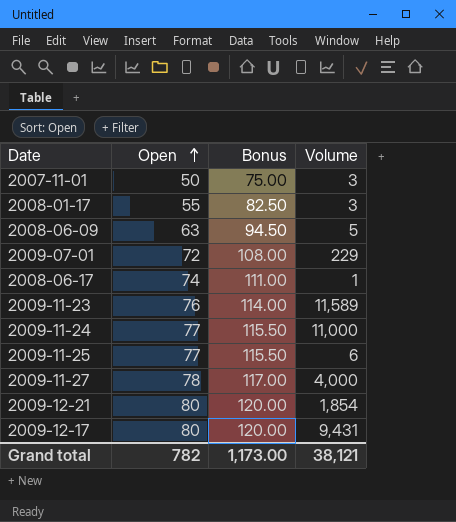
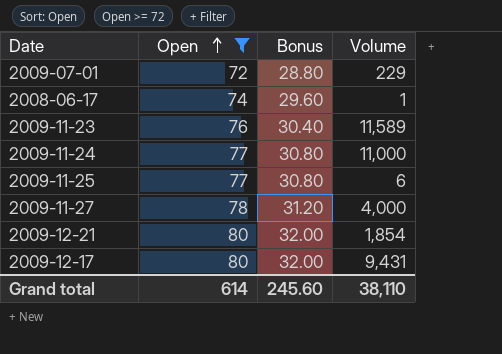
filter: none -> Open >= 72
column Bonus | formula: [Open] * 1.5 -> [Open] * 0.4
Grand total | Open: 782 -> 614
Grand total | Bonus: 1,173.00 -> 245.60
Grand total | Volume: 38,121 -> 38,110

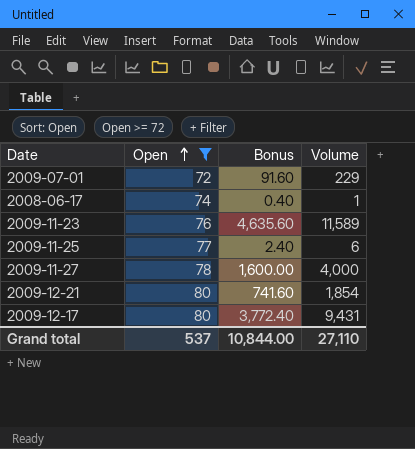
column Bonus | formula: [Open] * 0.4 -> [Volume] * 0.4
row 2009-11-24: 77 | 30.80 | 11,000 -> none
Grand total | Open: 614 -> 537
Grand total | Bonus: 245.60 -> 10,844.00
Grand total | Volume: 38,110 -> 27,110

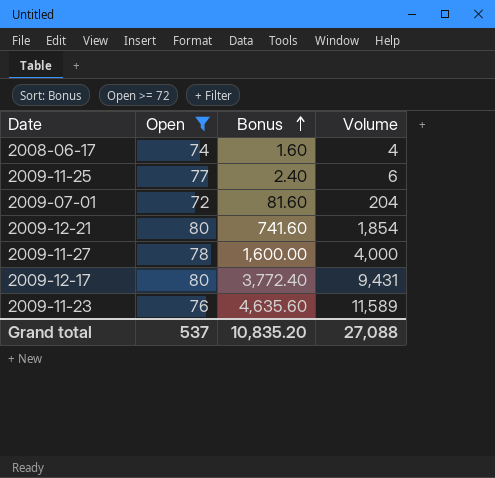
row order: Open ascending -> Bonus ascending
2008-06-17 | Bonus: 0.40 -> 1.60
2008-06-17 | Volume: 1 -> 4
2009-07-01 | Bonus: 91.60 -> 81.60
2009-07-01 | Volume: 229 -> 204
Grand total | Bonus: 10,844.00 -> 10,835.20
Grand total | Volume: 27,110 -> 27,088

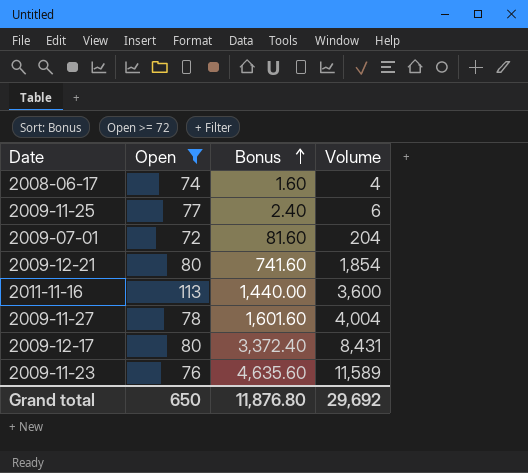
row 2011-11-16: none -> 113 | 1,440.00 | 3,600
2009-11-27 | Bonus: 1,600.00 -> 1,601.60
2009-11-27 | Volume: 4,000 -> 4,004
2009-12-17 | Bonus: 3,772.40 -> 3,372.40
2009-12-17 | Volume: 9,431 -> 8,431
Grand total | Open: 537 -> 650
Grand total | Bonus: 10,835.20 -> 11,876.80
Grand total | Volume: 27,088 -> 29,692

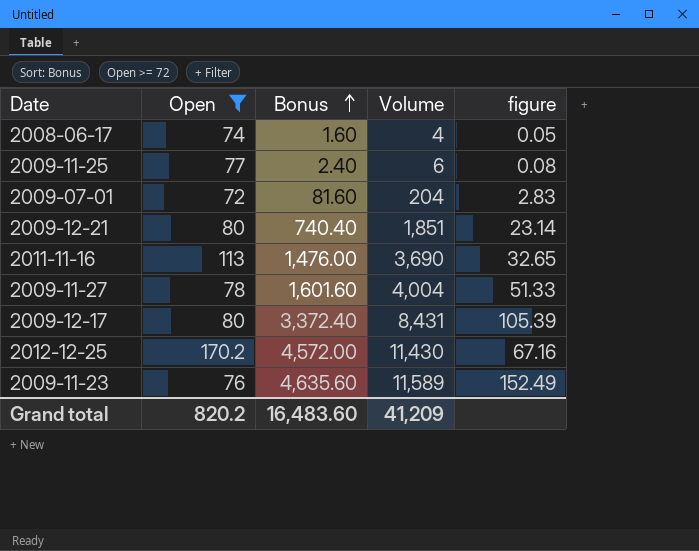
column figure | formula: none -> [Volume] / [Open]
2009-12-21 | Bonus: 741.60 -> 740.40
2009-12-21 | Volume: 1,854 -> 1,851
2011-11-16 | Bonus: 1,440.00 -> 1,476.00
2011-11-16 | Volume: 3,600 -> 3,690
row 2012-12-25: none -> 170.2 | 4,572.00 | 11,430 | 67.16
Grand total | Open: 650 -> 820.2
Grand total | Bonus: 11,876.80 -> 16,483.60
Grand total | Volume: 29,692 -> 41,209

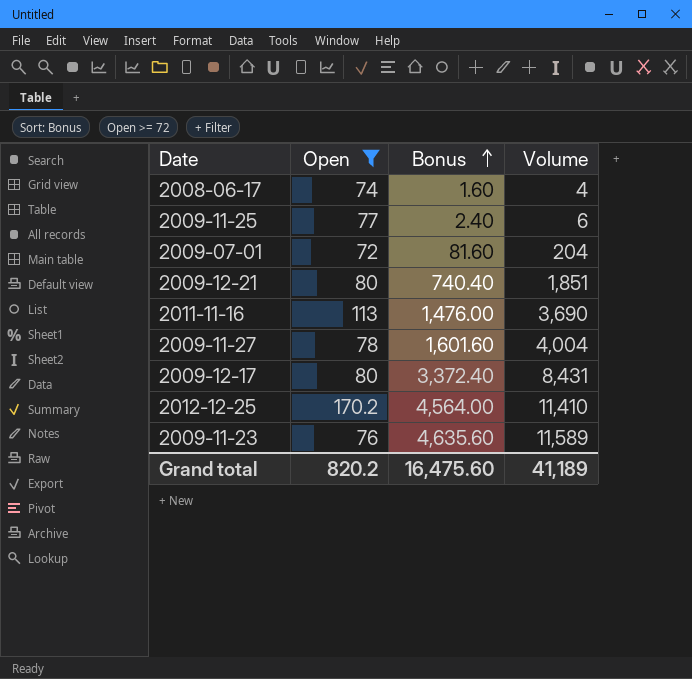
column figure | formula: [Volume] / [Open] -> none
2012-12-25 | Bonus: 4,572.00 -> 4,564.00
2012-12-25 | Volume: 11,430 -> 11,410
Grand total | Bonus: 16,483.60 -> 16,475.60
Grand total | Volume: 41,209 -> 41,189

